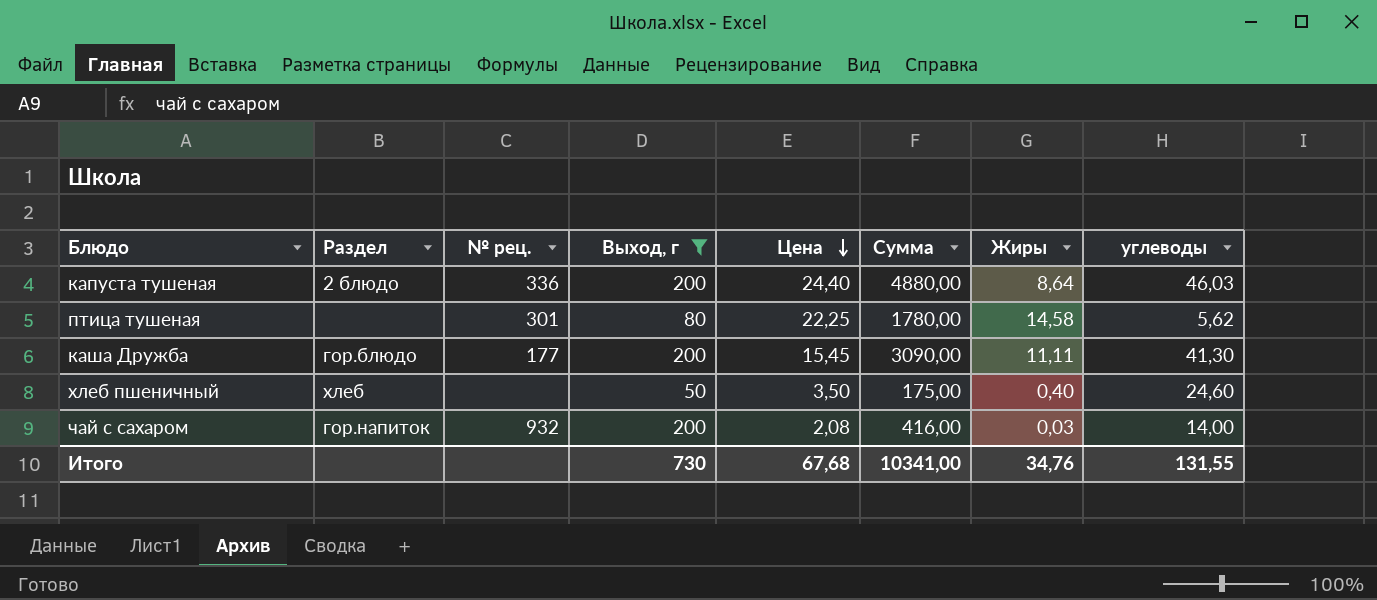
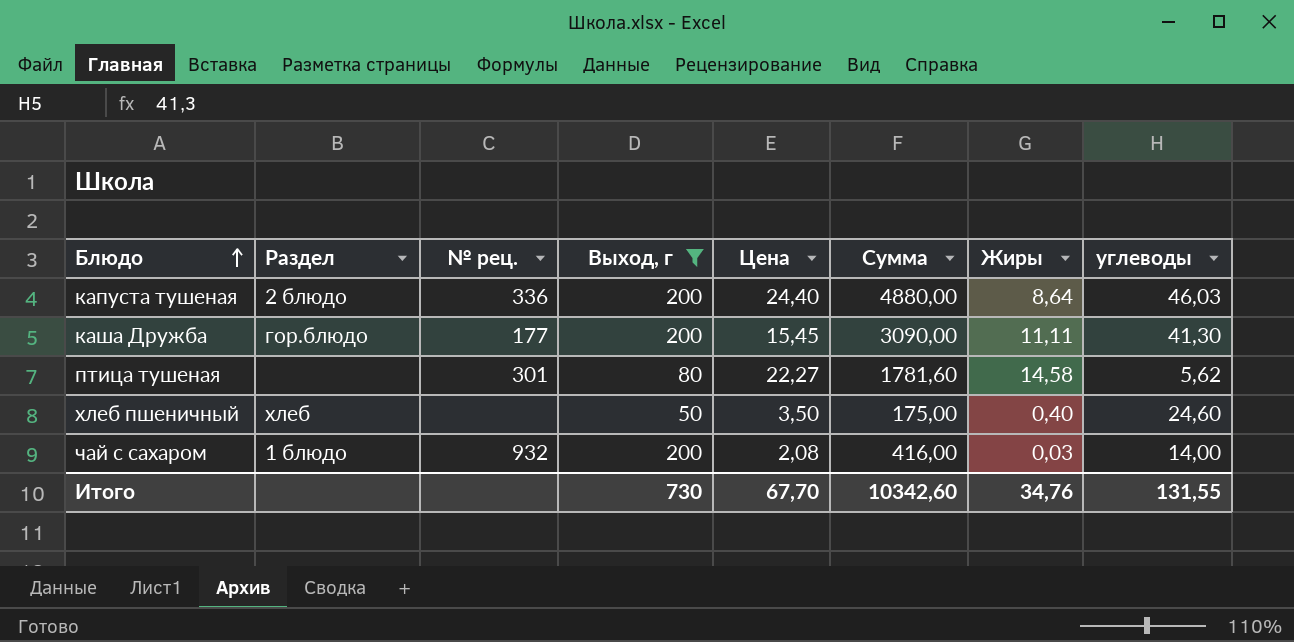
row order: Цена descending -> Блюдо ascending
птица тушеная | Цена: 22,25 -> 22,27
птица тушеная | Сумма: 1780,00 -> 1781,60
чай с сахаром | Раздел: гор.напиток -> 1 блюдо
Итого | Цена: 67,68 -> 67,70
Итого | Сумма: 10341,00 -> 10342,60

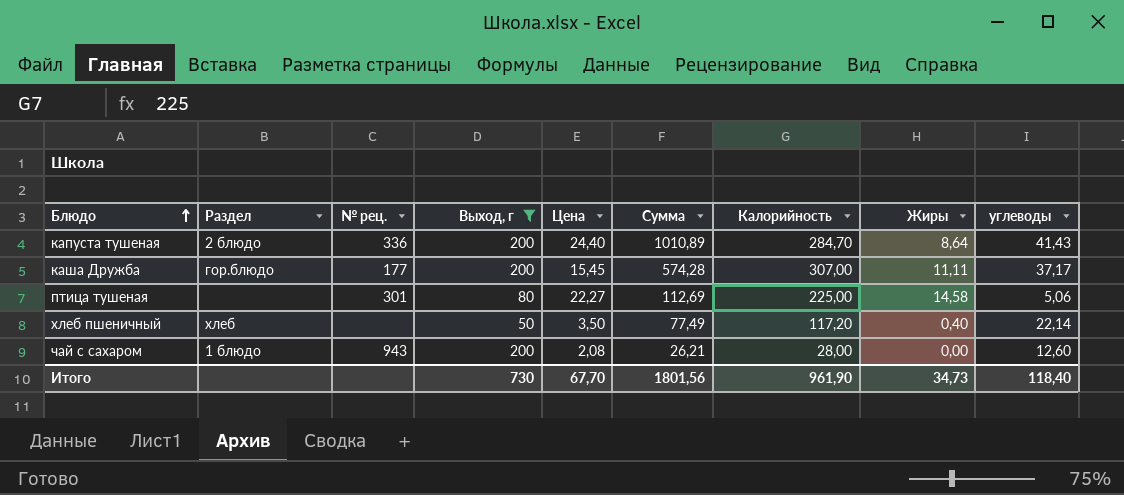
column Сумма | formula: [Выход, г] * [Цена] -> [Цена] * [углеводы]
column Калорийность | position: none -> 7
капуста тушеная | углеводы: 46,03 -> 41,43
каша Дружба | углеводы: 41,30 -> 37,17
птица тушеная | углеводы: 5,62 -> 5,06
хлеб пшеничный | углеводы: 24,60 -> 22,14
чай с сахаром | № рец.: 932 -> 943
чай с сахаром | Жиры: 0,03 -> 0,00
чай с сахаром | углеводы: 14,00 -> 12,60
Итого | Сумма: 10342,60 -> 1801,56
Итого | Жиры: 34,76 -> 34,73
Итого | углеводы: 131,55 -> 118,40

